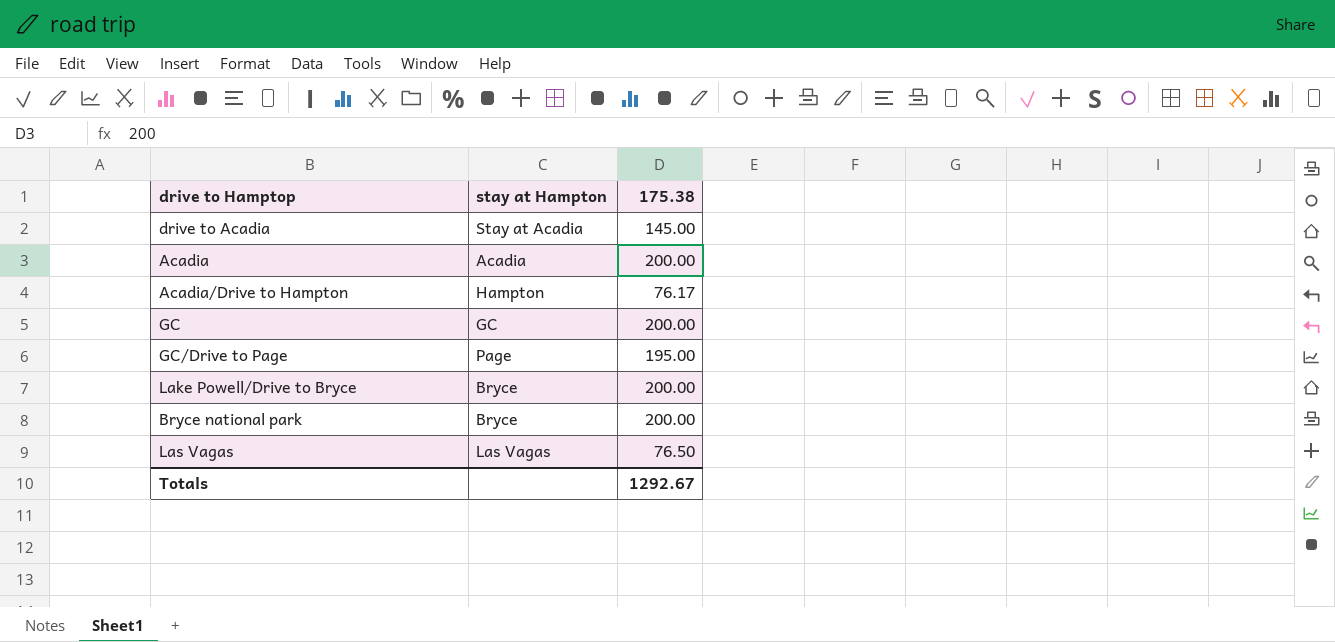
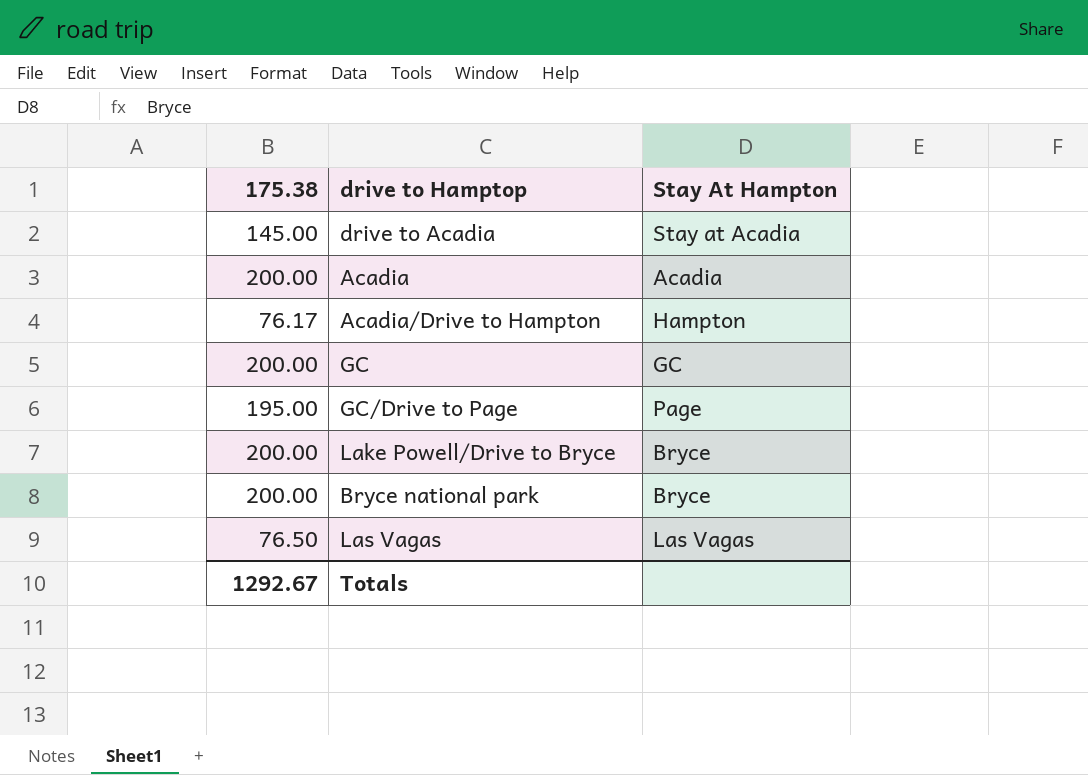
column 175.38 | position: 3 -> 1
column name: stay at Hampton -> Stay At Hampton

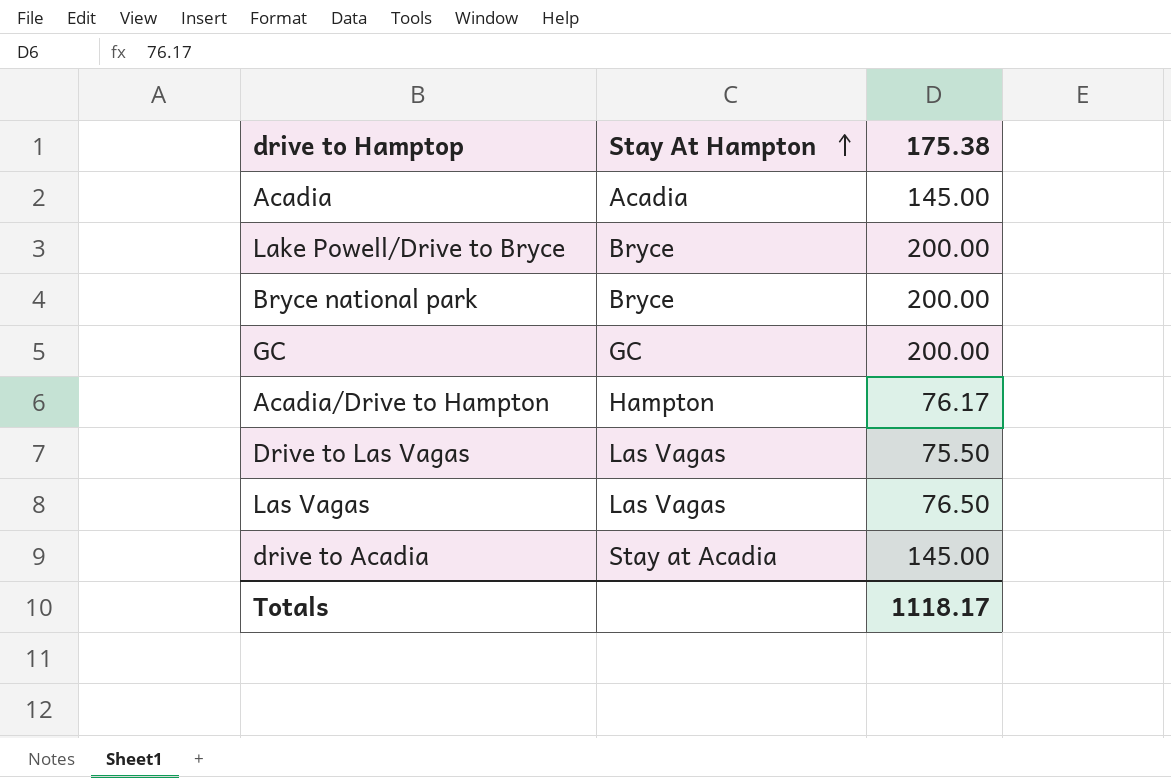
row order: none -> Stay At Hampton ascending
column 175.38 | position: 1 -> 3
row GC/Drive to Page: 195.00 | Page -> none
Acadia | 175.38: 200.00 -> 145.00
row Drive to Las Vagas: none -> Las Vagas | 75.50
Totals | 175.38: 1292.67 -> 1118.17

